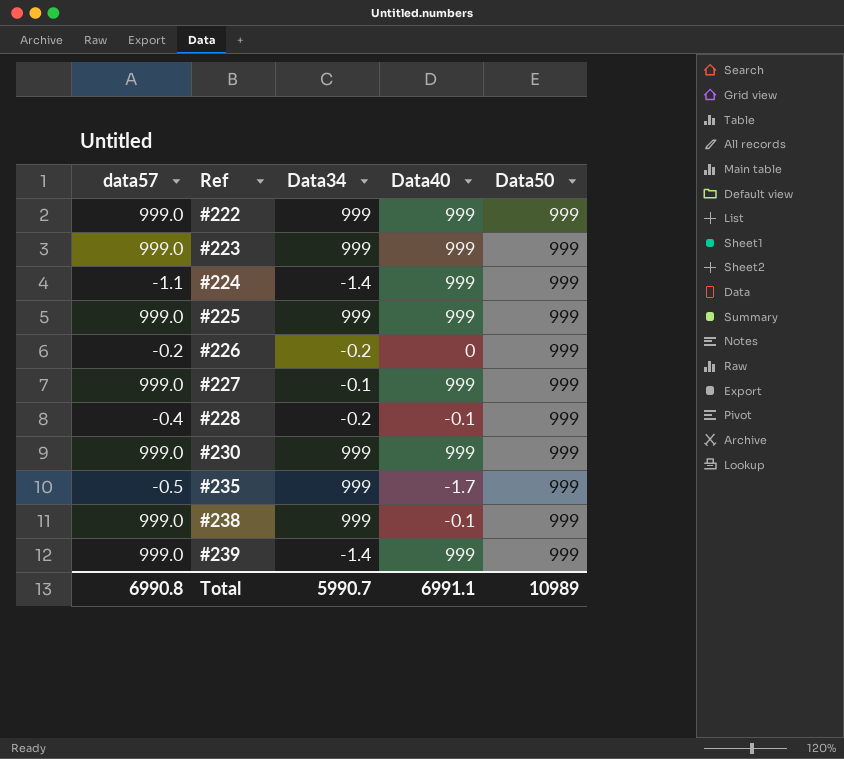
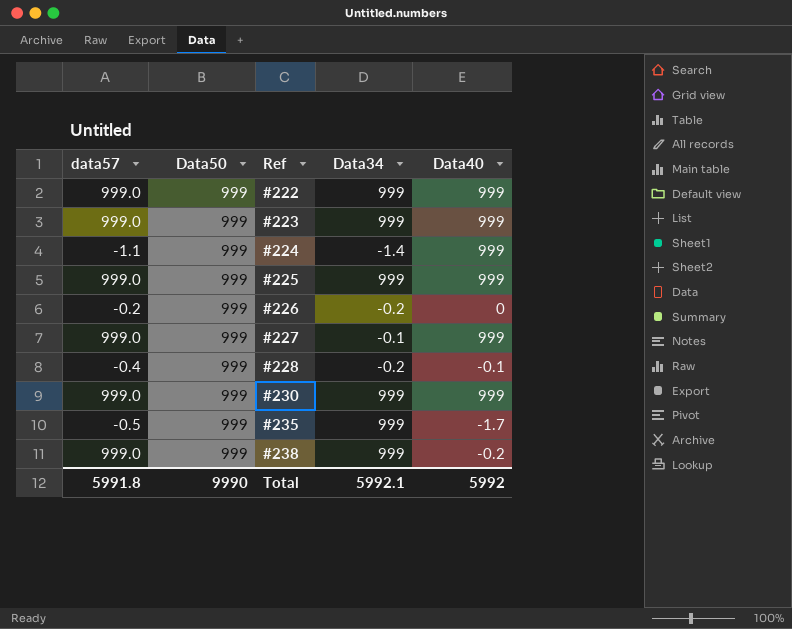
column Data50 | position: 5 -> 2
row #239: 999.0 | -1.4 | 999 | 999 -> none
#238 | Data40: -0.1 -> -0.2
Total | data57: 6990.8 -> 5991.8
Total | Data50: 10989 -> 9990
Total | Data34: 5990.7 -> 5992.1
Total | Data40: 6991.1 -> 5992

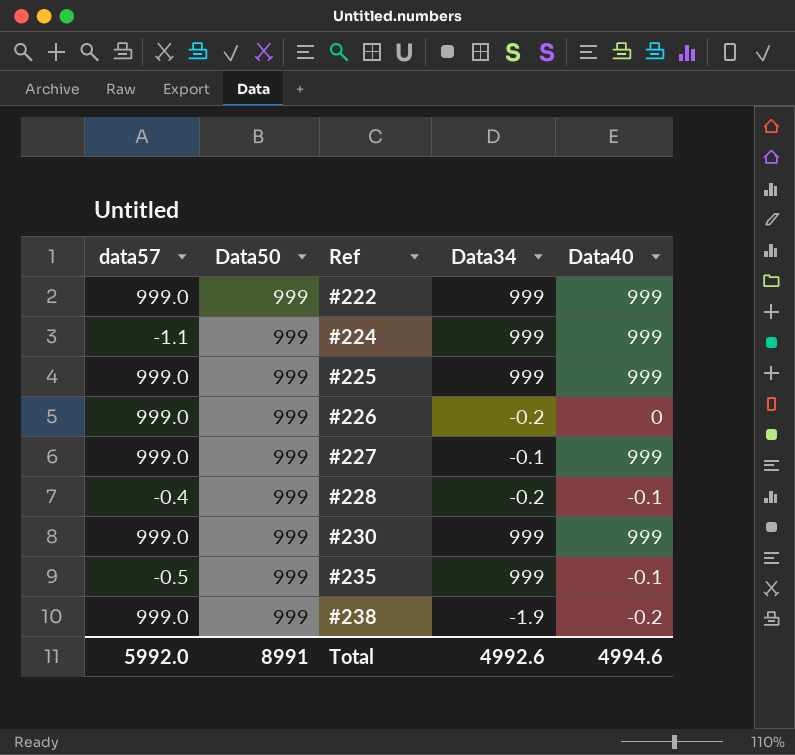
row #223: 999.0 | 999 | 999 | 999 -> none
#224 | Data34: -1.4 -> 999
#226 | data57: -0.2 -> 999.0
#235 | Data40: -1.7 -> -0.1
#238 | Data34: 999 -> -1.9
Total | data57: 5991.8 -> 5992.0
Total | Data50: 9990 -> 8991
Total | Data34: 5992.1 -> 4992.6
Total | Data40: 5992 -> 4994.6

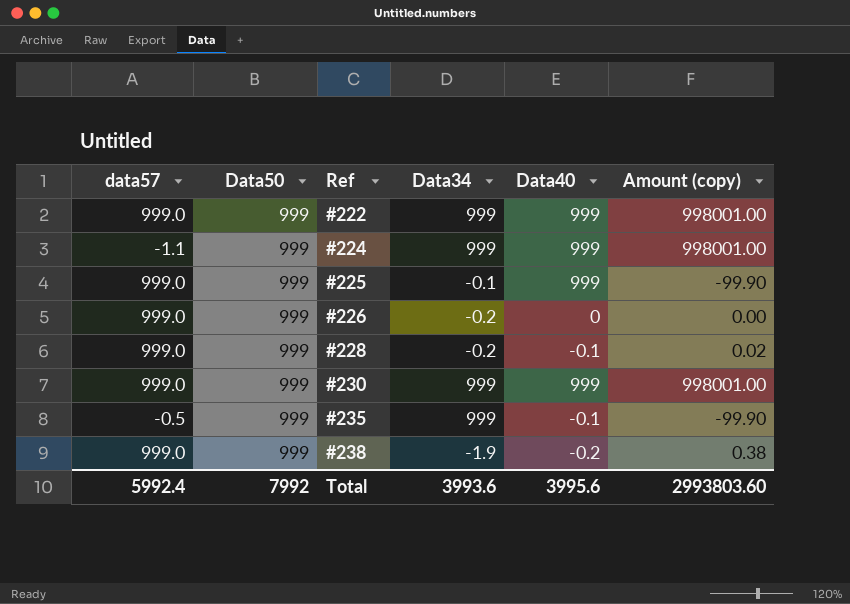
column Amount (copy) | formula: none -> [Data34] * [Data40]
row #227: 999.0 | 999 | -0.1 | 999 -> none
#225 | Data34: 999 -> -0.1
#228 | data57: -0.4 -> 999.0
Total | data57: 5992.0 -> 5992.4
Total | Data50: 8991 -> 7992
Total | Data34: 4992.6 -> 3993.6
Total | Data40: 4994.6 -> 3995.6

